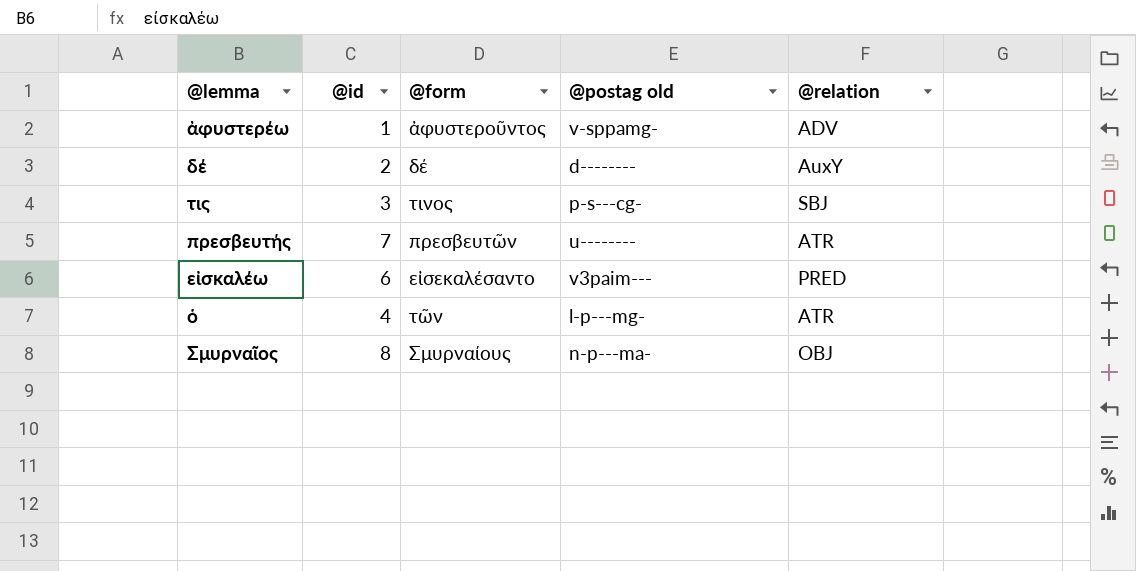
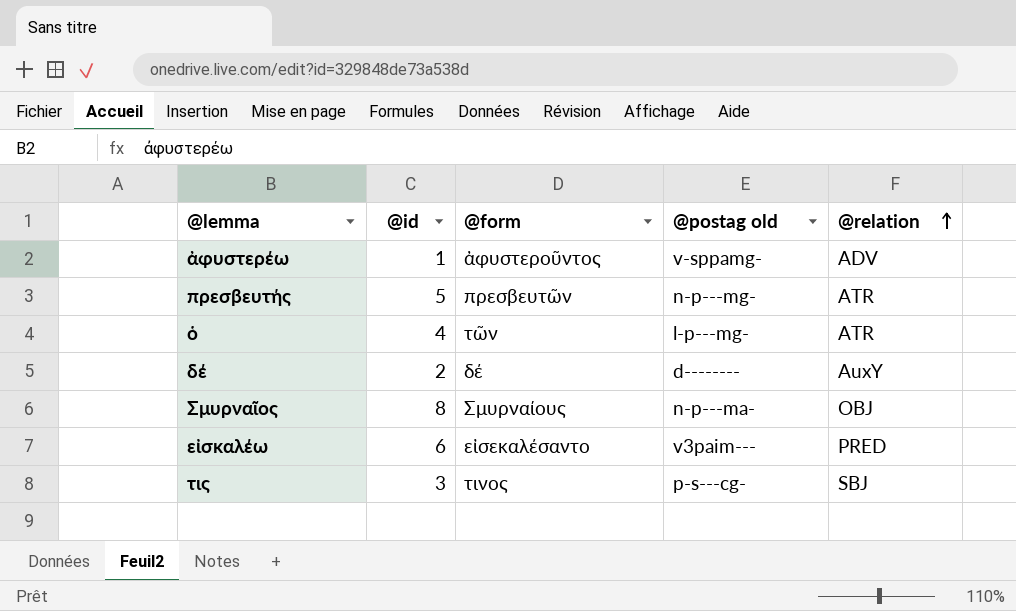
row order: none -> @relation ascending
πρεσβευτής | @id: 7 -> 5
πρεσβευτής | @postag old: u-------- -> n-p---mg-

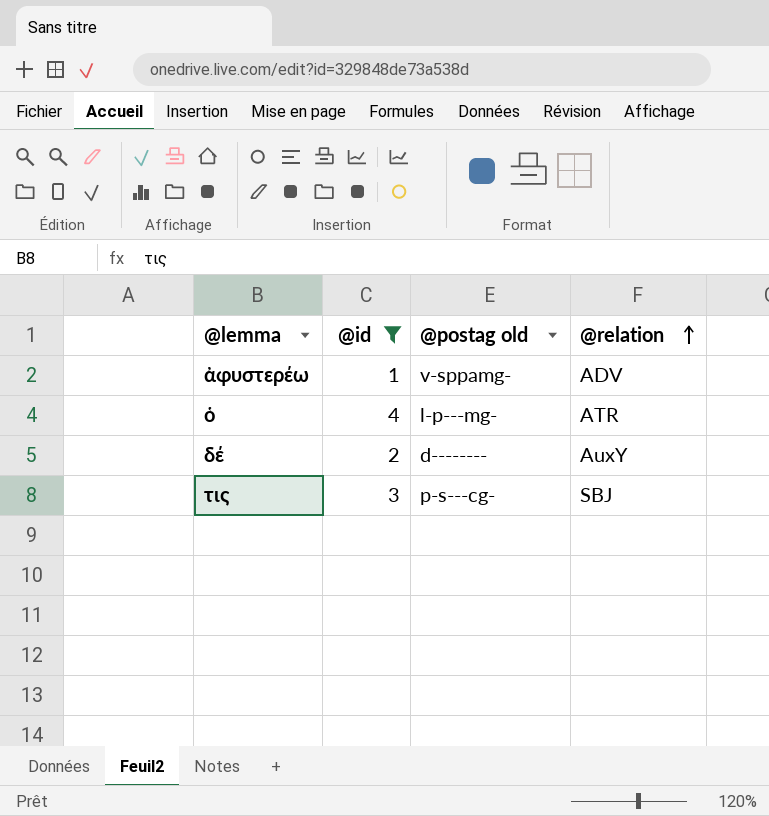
filter: none -> @id <= 4
column @form | position: 3 -> none

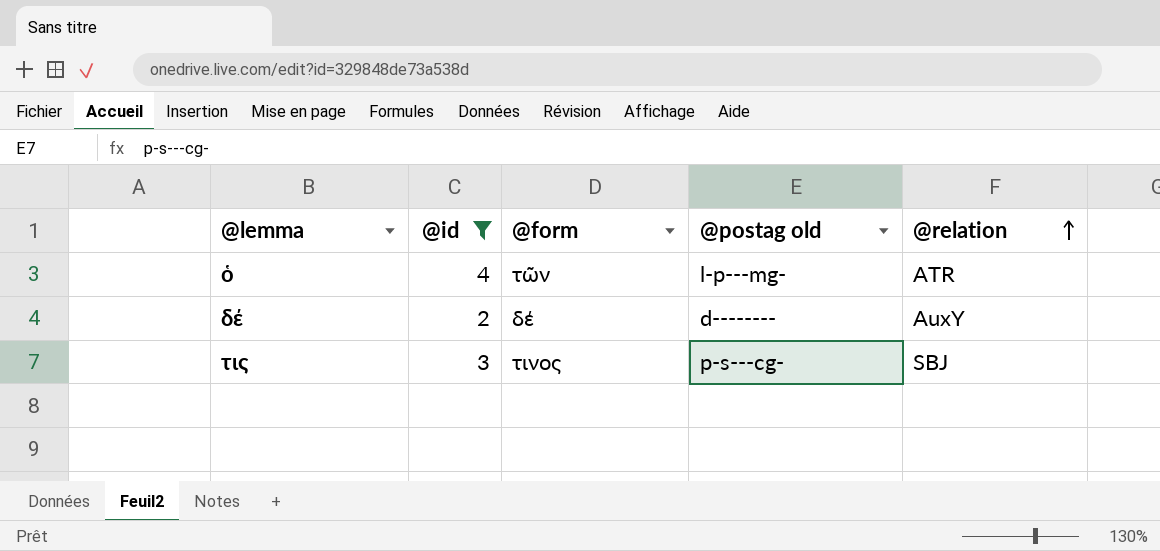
column @form | position: none -> 3
row ἀφυστερέω: 1 | v-sppamg- | ADV -> none

